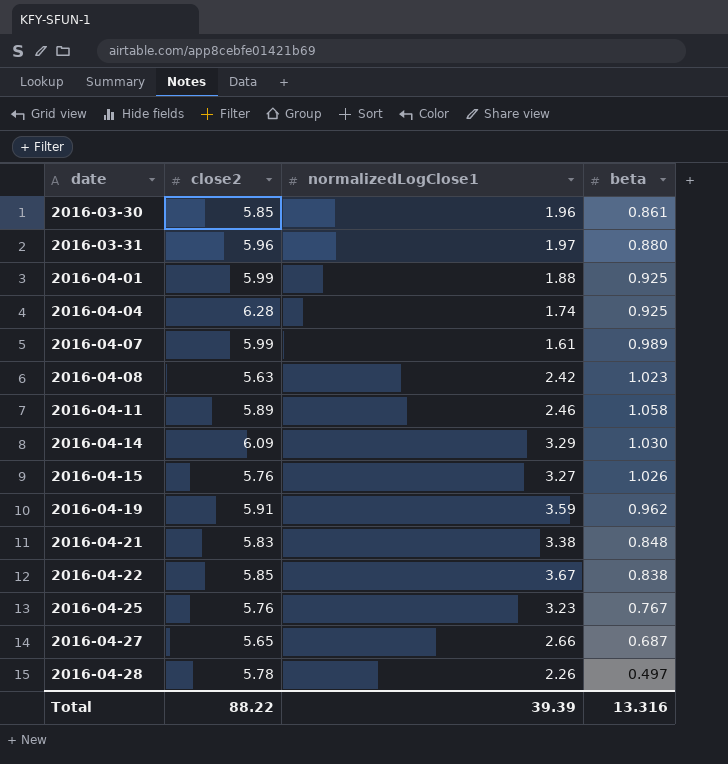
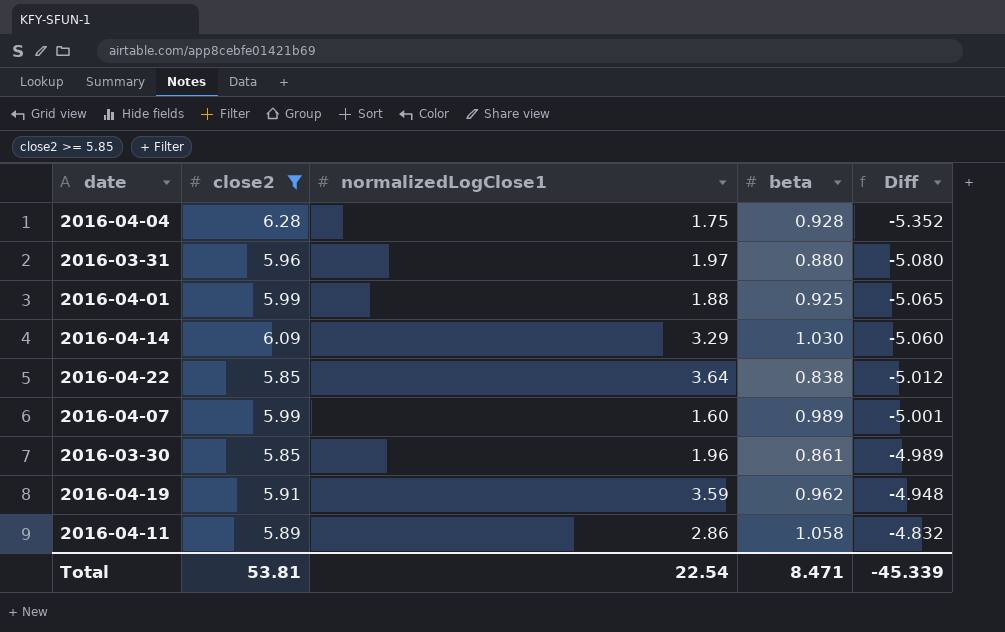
filter: none -> close2 >= 5.85
row order: date ascending -> Diff ascending
column Diff | formula: none -> [beta] - [close2]
2016-04-04 | normalizedLogClose1: 1.74 -> 1.75
2016-04-04 | beta: 0.925 -> 0.928
2016-04-22 | normalizedLogClose1: 3.67 -> 3.64
2016-04-07 | normalizedLogClose1: 1.61 -> 1.60
2016-04-11 | normalizedLogClose1: 2.46 -> 2.86
Total | close2: 88.22 -> 53.81
Total | normalizedLogClose1: 39.39 -> 22.54
Total | beta: 13.316 -> 8.471

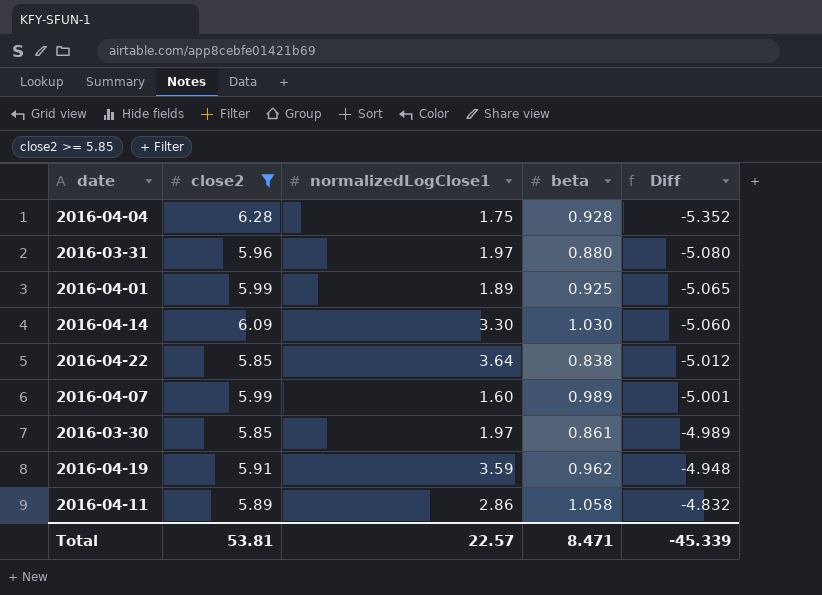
2016-04-01 | normalizedLogClose1: 1.88 -> 1.89
2016-04-14 | normalizedLogClose1: 3.29 -> 3.30
2016-03-30 | normalizedLogClose1: 1.96 -> 1.97
Total | normalizedLogClose1: 22.54 -> 22.57

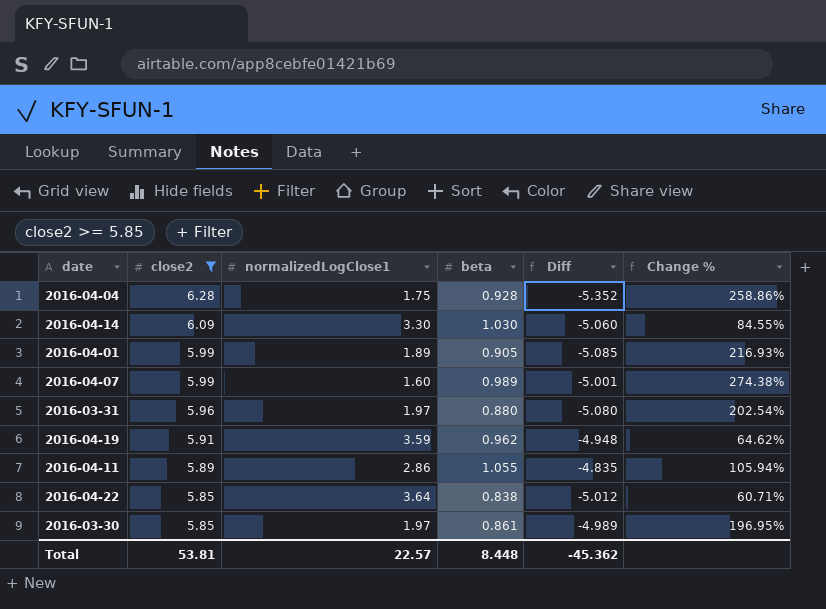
row order: Diff ascending -> close2 descending
column Change % | formula: none -> ([close2] - [normalizedLogClose1]) / [normalizedLogClose1]
2016-04-01 | beta: 0.925 -> 0.905
2016-04-01 | Diff: -5.065 -> -5.085
2016-04-11 | beta: 1.058 -> 1.055
2016-04-11 | Diff: -4.832 -> -4.835
Total | beta: 8.471 -> 8.448
Total | Diff: -45.339 -> -45.362

